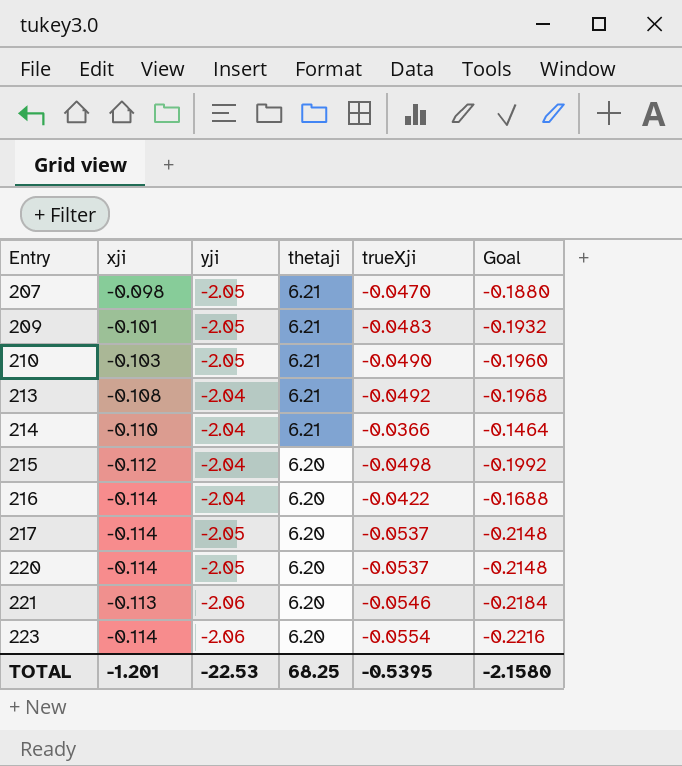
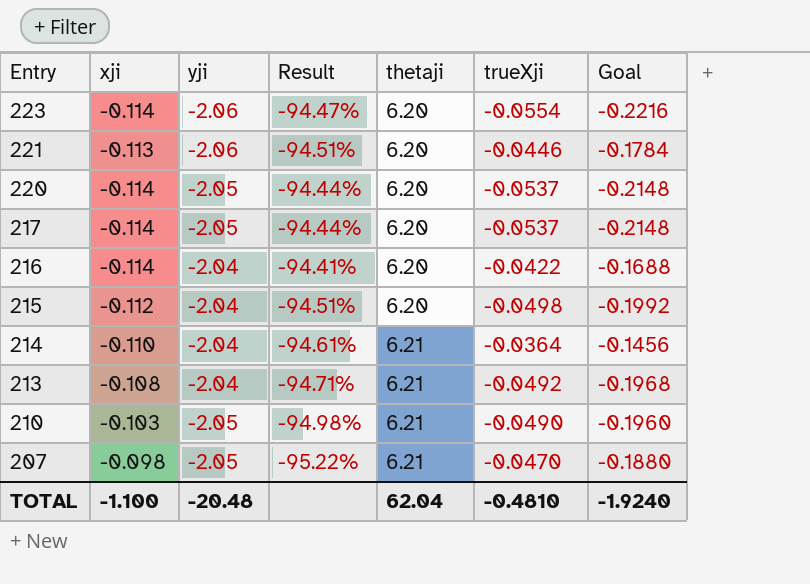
row order: Entry ascending -> Entry descending
column Result | formula: none -> ([xji] - [yji]) / [yji]
row 209: -0.101 | -2.05 | 6.21 | -0.0483 | -0.1932 -> none
221 | trueXji: -0.0546 -> -0.0446
221 | Goal: -0.2184 -> -0.1784
214 | trueXji: -0.0366 -> -0.0364
214 | Goal: -0.1464 -> -0.1456
TOTAL | xji: -1.201 -> -1.100
TOTAL | yji: -22.53 -> -20.48
TOTAL | thetaji: 68.25 -> 62.04
TOTAL | trueXji: -0.5395 -> -0.4810
TOTAL | Goal: -2.1580 -> -1.9240

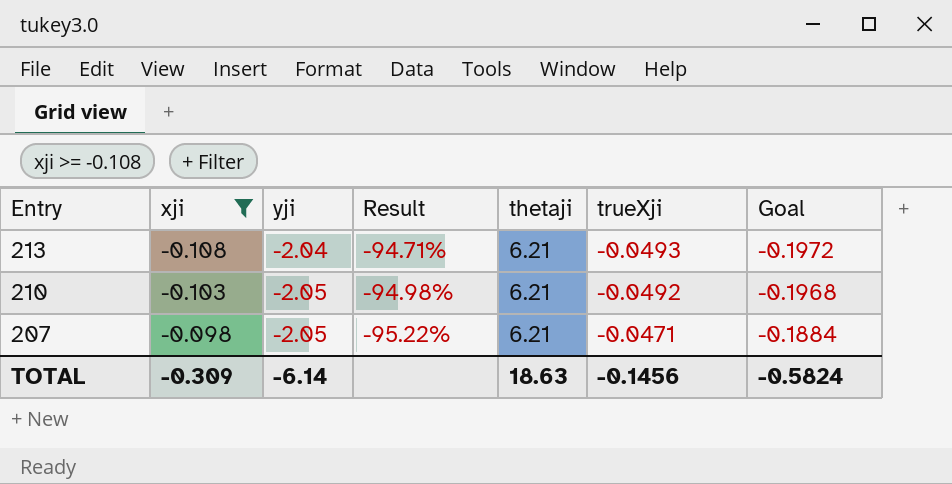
filter: none -> xji >= -0.108
213 | trueXji: -0.0492 -> -0.0493
213 | Goal: -0.1968 -> -0.1972
210 | trueXji: -0.0490 -> -0.0492
210 | Goal: -0.1960 -> -0.1968
207 | trueXji: -0.0470 -> -0.0471
207 | Goal: -0.1880 -> -0.1884
TOTAL | xji: -1.100 -> -0.309
TOTAL | yji: -20.48 -> -6.14
TOTAL | thetaji: 62.04 -> 18.63
TOTAL | trueXji: -0.4810 -> -0.1456
TOTAL | Goal: -1.9240 -> -0.5824

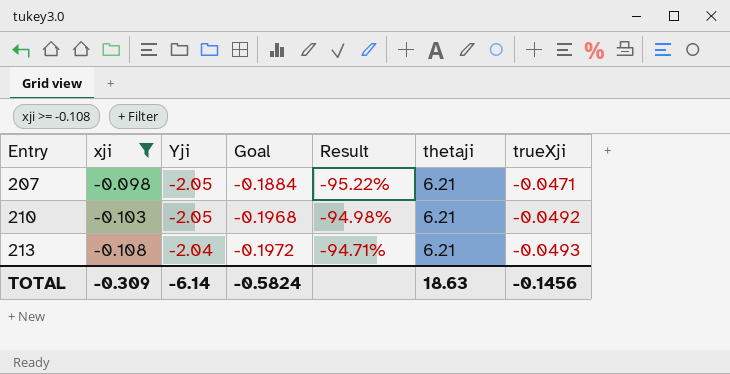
row order: Entry descending -> Entry ascending
column name: yji -> Yji
column Goal | position: 7 -> 4

